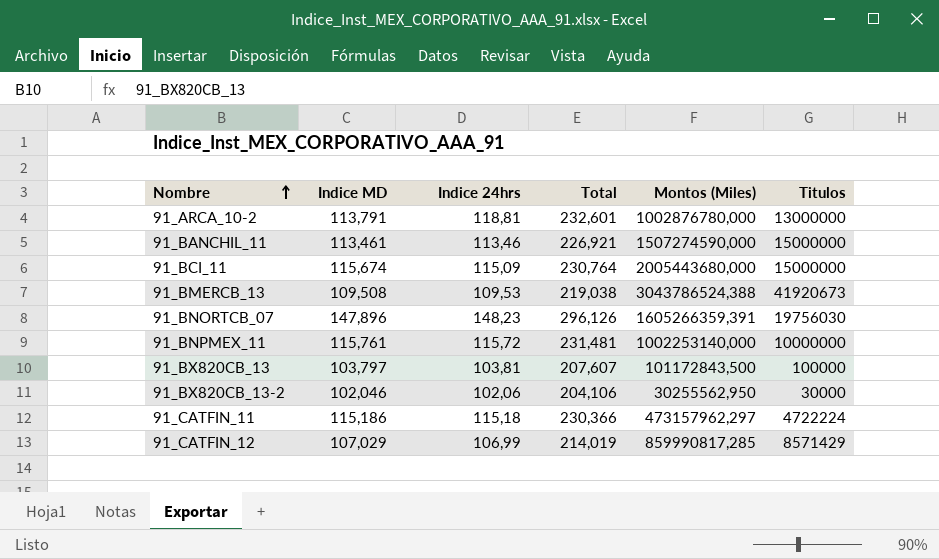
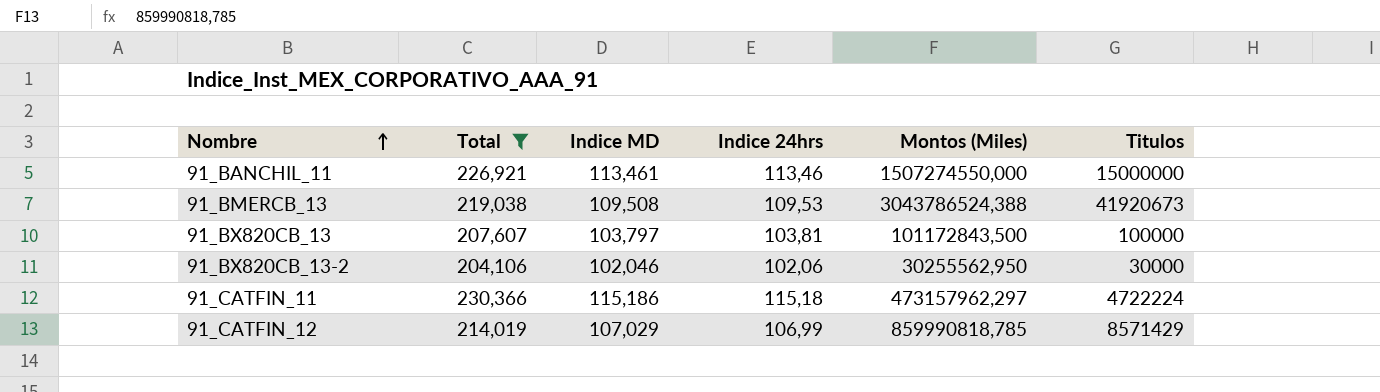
filter: none -> Total <= 230,366
column Total | position: 4 -> 2
91_BANCHIL_11 | Montos (Miles): 1507274590,000 -> 1507274550,000
91_CATFIN_12 | Montos (Miles): 859990817,285 -> 859990818,785

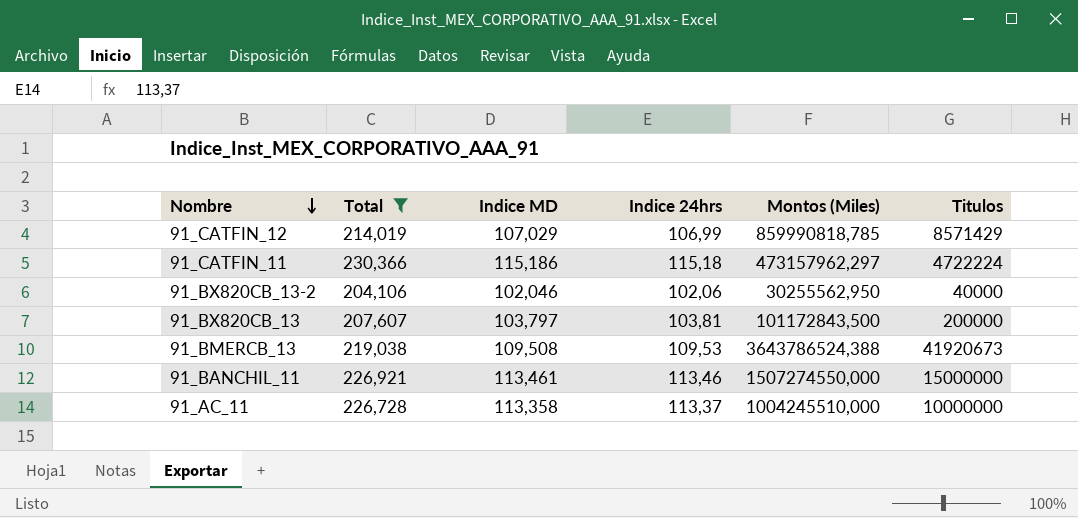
row order: Nombre ascending -> Nombre descending
91_BX820CB_13-2 | Titulos: 30000 -> 40000
91_BX820CB_13 | Titulos: 100000 -> 200000
91_BMERCB_13 | Montos (Miles): 3043786524,388 -> 3643786524,388
row 91_AC_11: none -> 226,728 | 113,358 | 113,37 | 1004245510,000 | 10000000

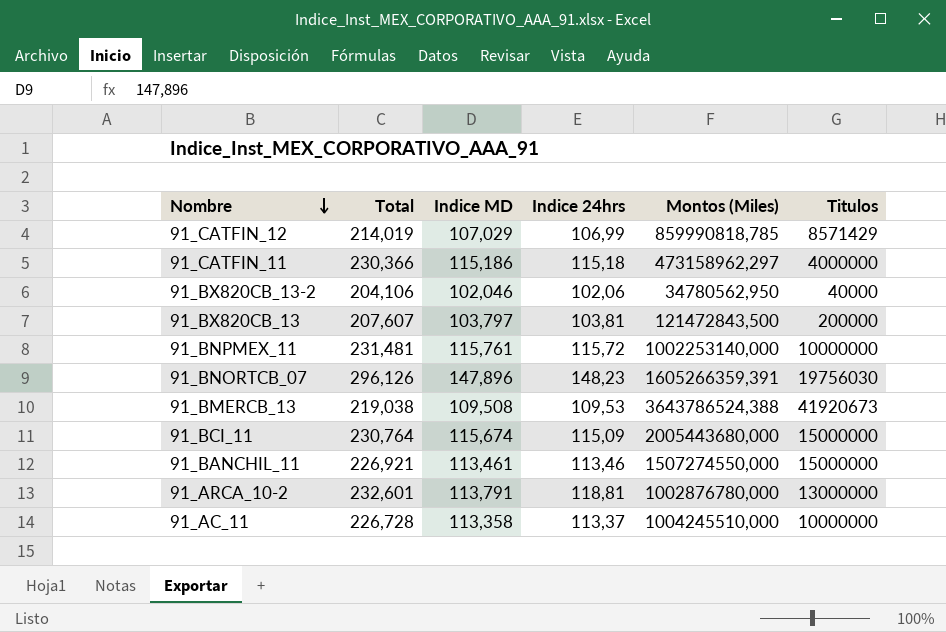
filter: Total <= 230,366 -> none
91_CATFIN_11 | Montos (Miles): 473157962,297 -> 473158962,297
91_CATFIN_11 | Titulos: 4722224 -> 4000000
91_BX820CB_13-2 | Montos (Miles): 30255562,950 -> 34780562,950
91_BX820CB_13 | Montos (Miles): 101172843,500 -> 121472843,500

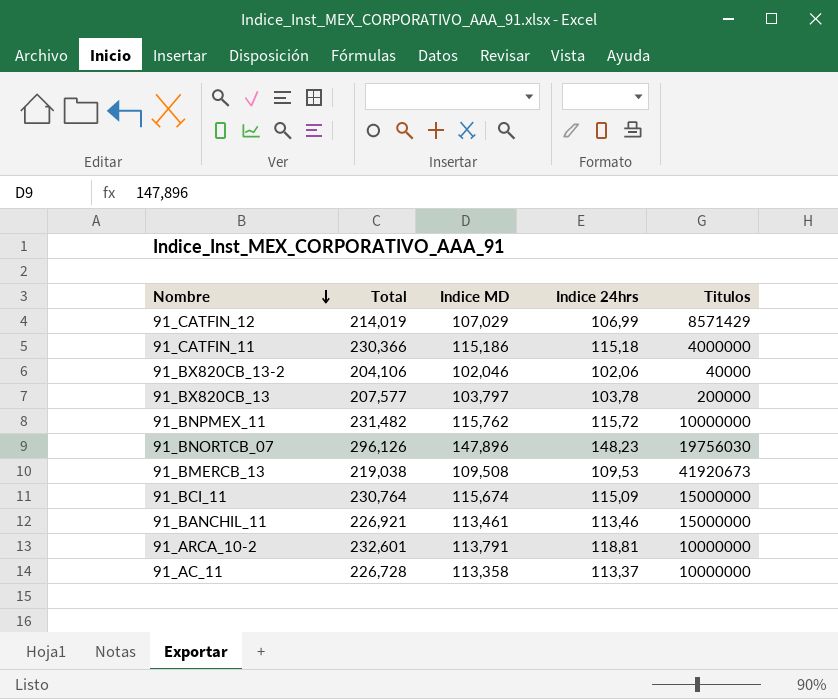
column Montos (Miles) | position: 5 -> none
91_BX820CB_13 | Total: 207,607 -> 207,577
91_BX820CB_13 | Indice 24hrs: 103,81 -> 103,78
91_BNPMEX_11 | Total: 231,481 -> 231,482
91_BNPMEX_11 | Indice MD: 115,761 -> 115,762
91_ARCA_10-2 | Titulos: 13000000 -> 10000000

